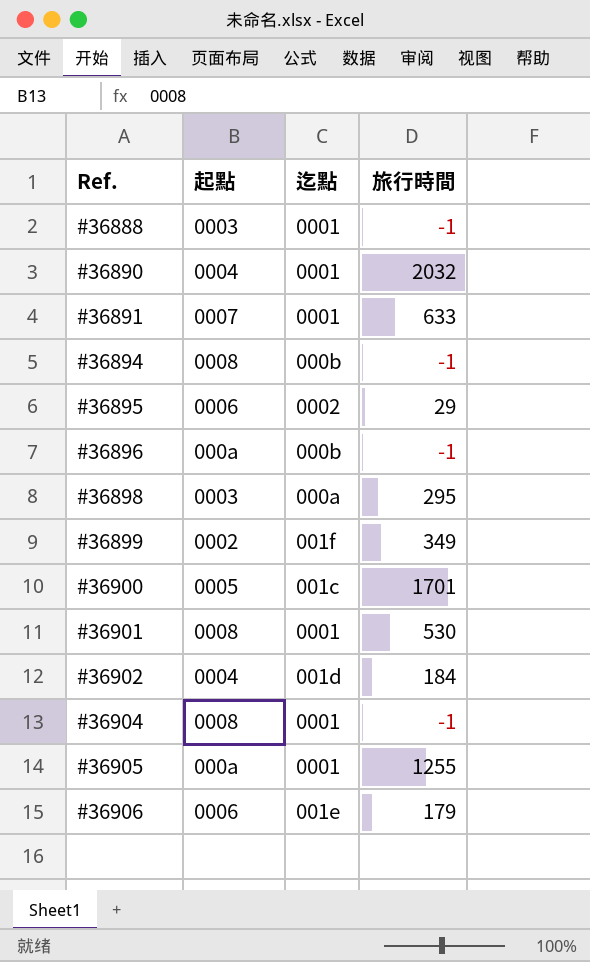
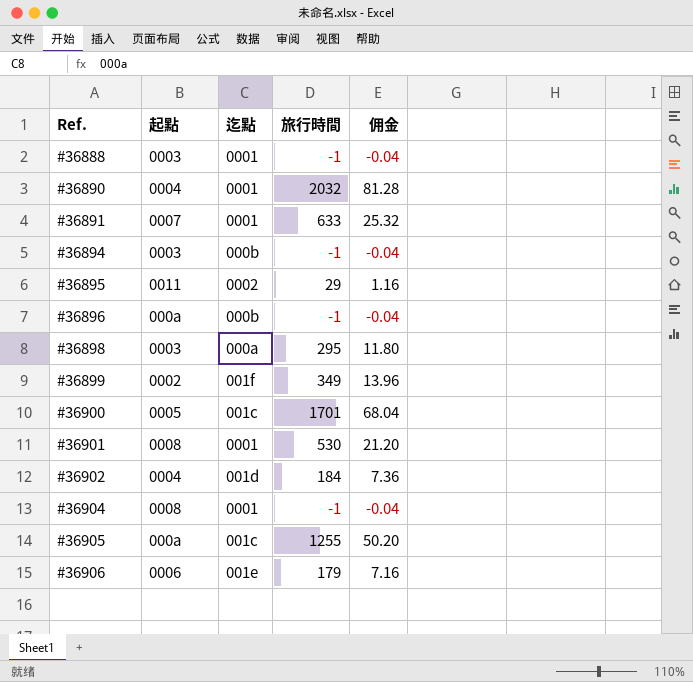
column 佣金 | formula: none -> [旅行時間] * 0.04
#36894 | 起點: 0008 -> 0003
#36895 | 起點: 0006 -> 0011
#36905 | 迄點: 0001 -> 001c

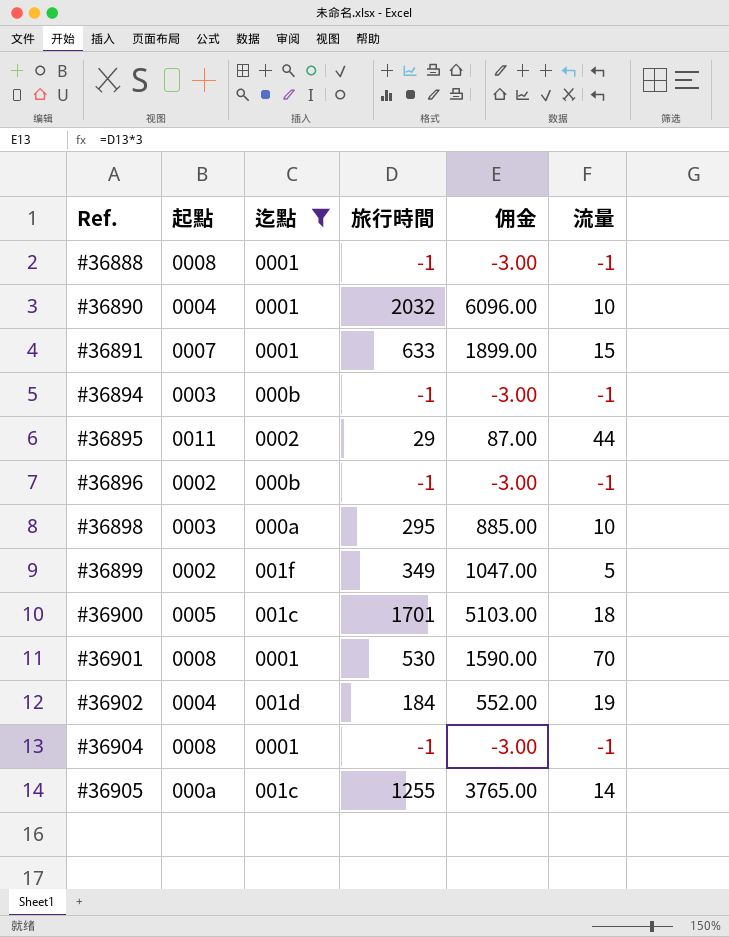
filter: none -> 迄點 != 001e
column 佣金 | formula: [旅行時間] * 0.04 -> [旅行時間] * 3
column 流量 | position: none -> 6
#36888 | 起點: 0003 -> 0008
#36896 | 起點: 000a -> 0002

